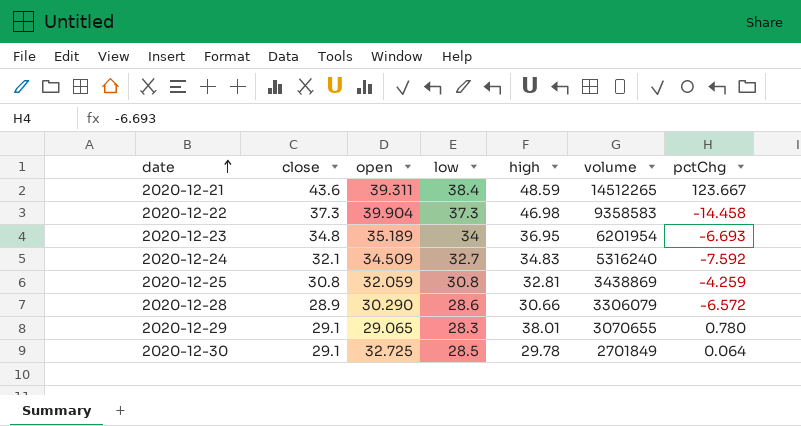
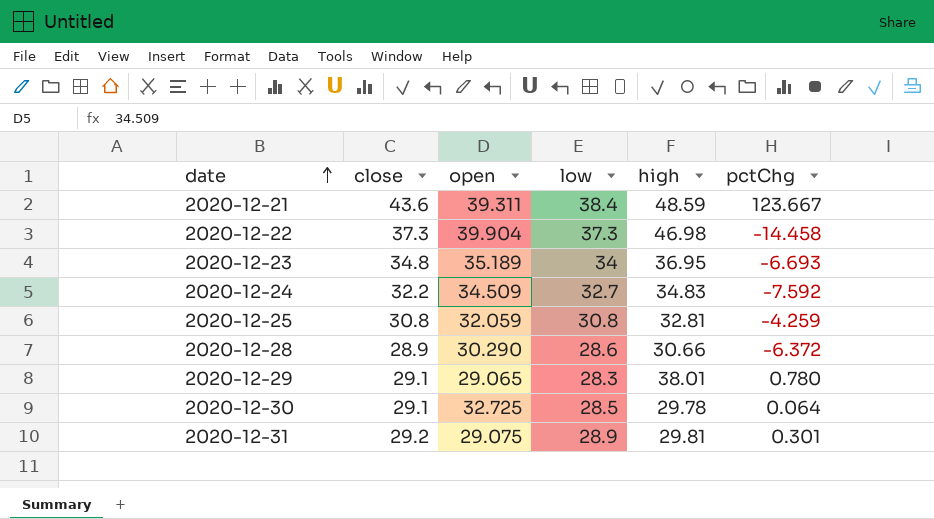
column volume | position: 6 -> none
2020-12-24 | close: 32.1 -> 32.2
2020-12-28 | pctChg: -6.572 -> -6.372
row 2020-12-31: none -> 29.2 | 29.075 | 28.9 | 29.81 | 0.301

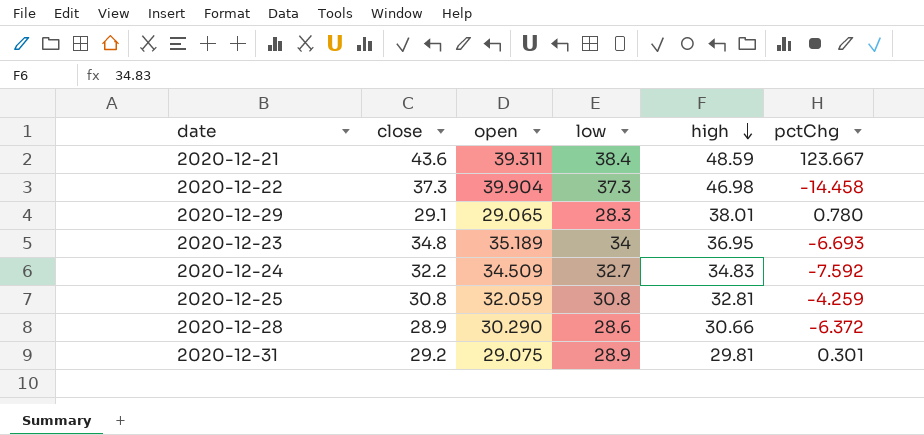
row order: date ascending -> high descending
row 2020-12-30: 29.1 | 32.725 | 28.5 | 29.78 | 0.064 -> none

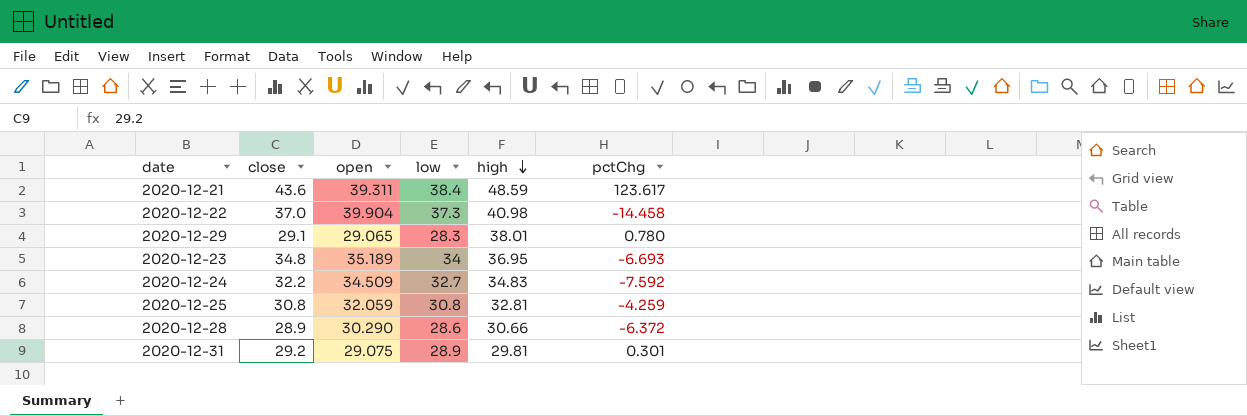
2020-12-21 | pctChg: 123.667 -> 123.617
2020-12-22 | close: 37.3 -> 37.0
2020-12-22 | high: 46.98 -> 40.98

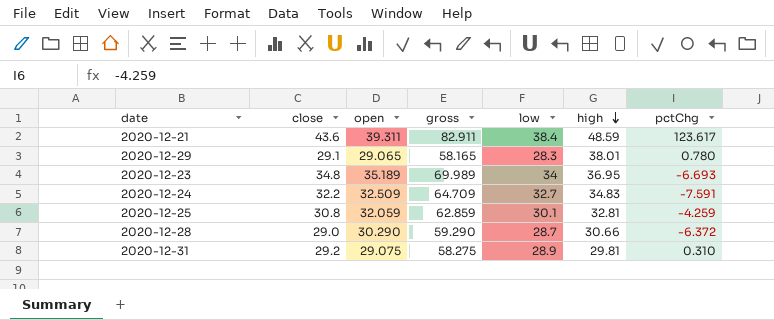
column gross | formula: none -> [close] + [open]
row 2020-12-22: 37.0 | 39.904 | 37.3 | 40.98 | -14.458 -> none
2020-12-24 | open: 34.509 -> 32.509
2020-12-24 | pctChg: -7.592 -> -7.591
2020-12-25 | low: 30.8 -> 30.1
2020-12-28 | close: 28.9 -> 29.0
2020-12-28 | low: 28.6 -> 28.7
2020-12-31 | pctChg: 0.301 -> 0.310

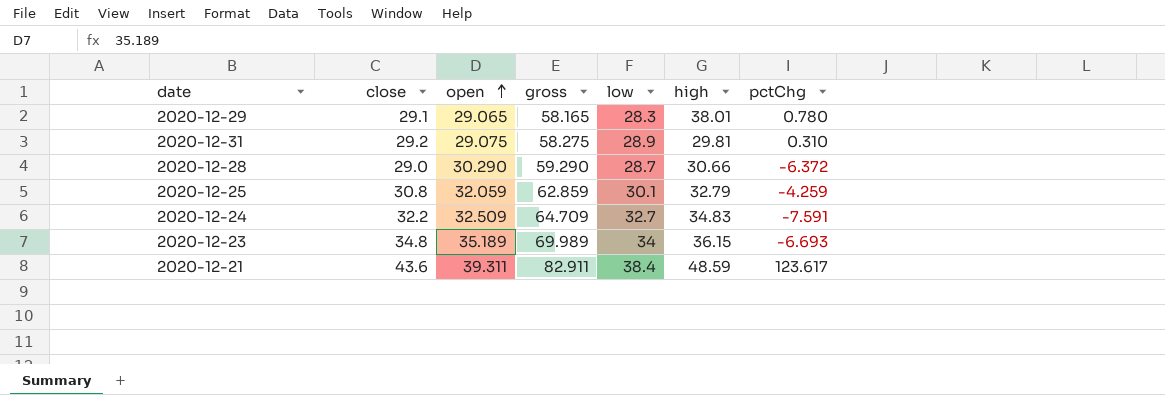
row order: high descending -> open ascending
2020-12-25 | high: 32.81 -> 32.79
2020-12-23 | high: 36.95 -> 36.15

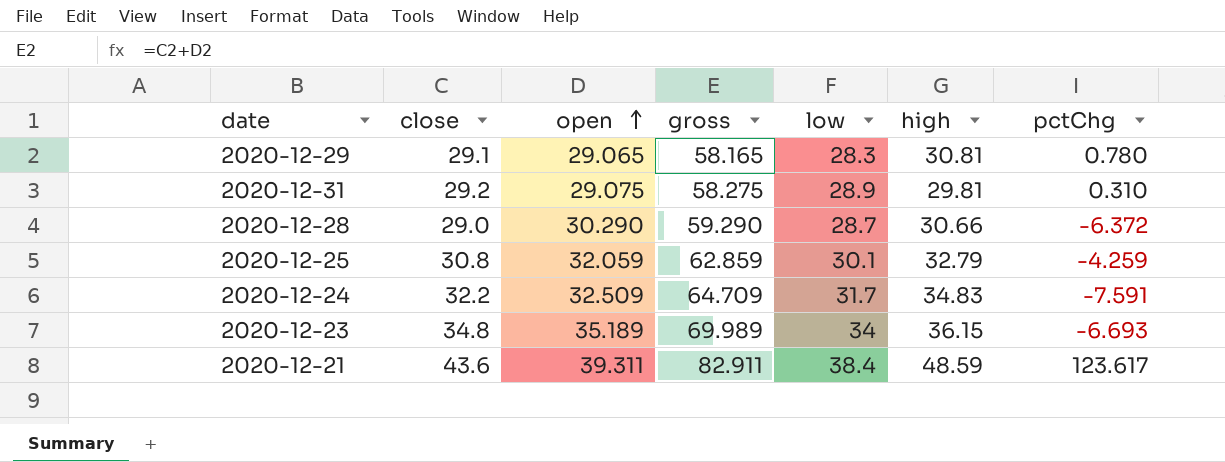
2020-12-29 | high: 38.01 -> 30.81
2020-12-24 | low: 32.7 -> 31.7

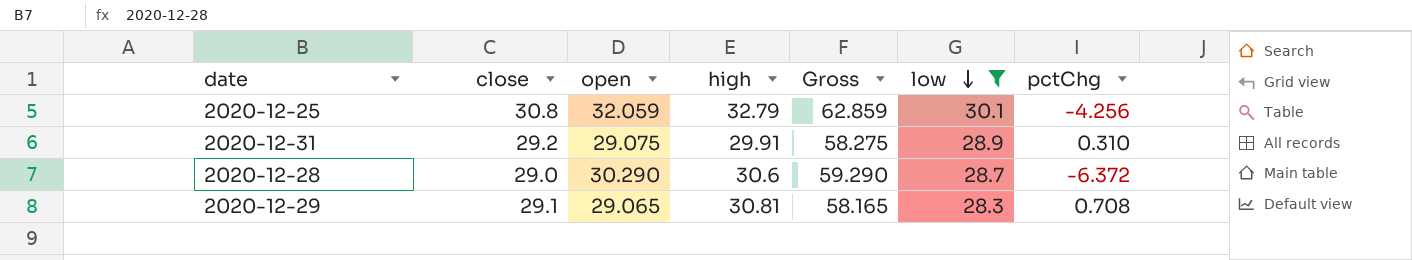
filter: none -> low <= 30.1
row order: open ascending -> low descending
column high | position: 6 -> 4
column name: gross -> Gross
2020-12-25 | pctChg: -4.259 -> -4.256
2020-12-31 | high: 29.81 -> 29.91
2020-12-28 | high: 30.66 -> 30.6
2020-12-29 | pctChg: 0.780 -> 0.708

